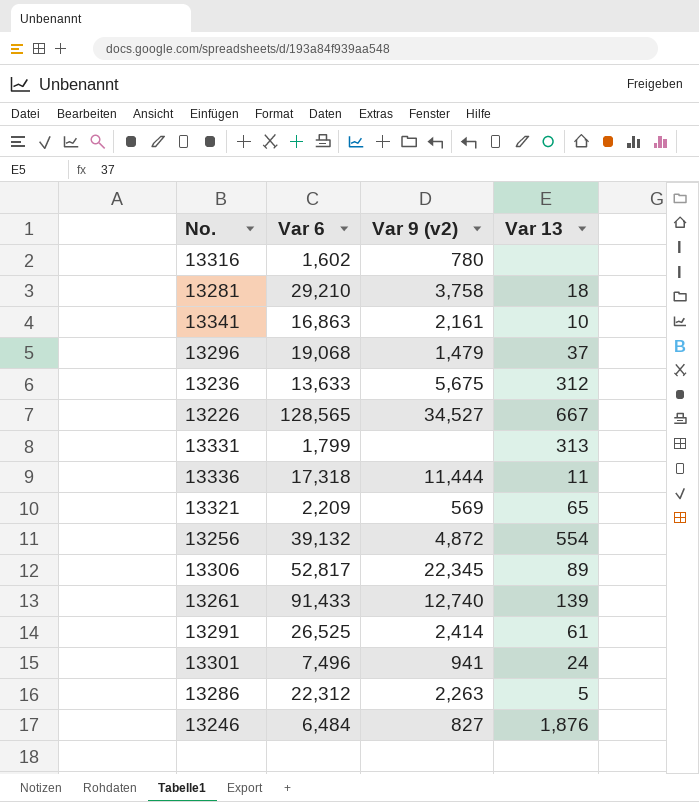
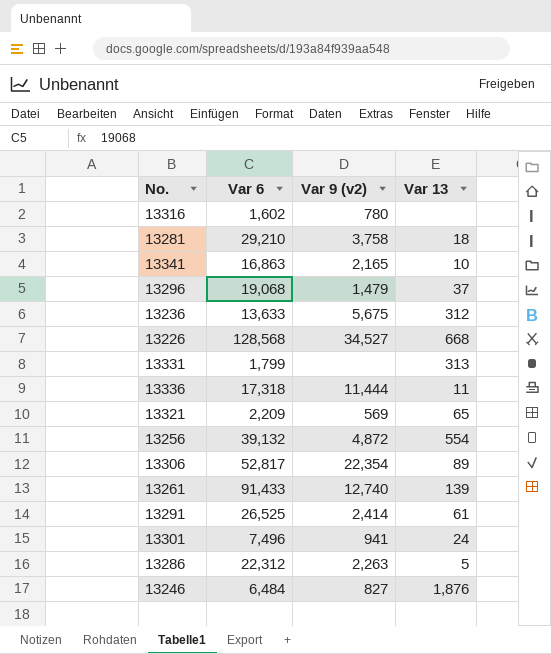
13341 | Var 9 (v2): 2,161 -> 2,165
13226 | Var 6: 128,565 -> 128,568
13226 | Var 13: 667 -> 668
13306 | Var 9 (v2): 22,345 -> 22,354

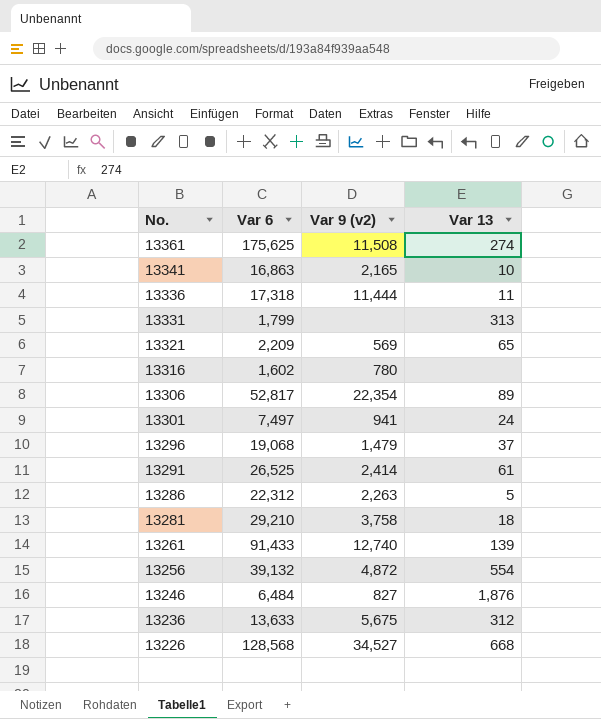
row order: none -> No. descending
row 13361: none -> 175,625 | 11,508 | 274
13301 | Var 6: 7,496 -> 7,497

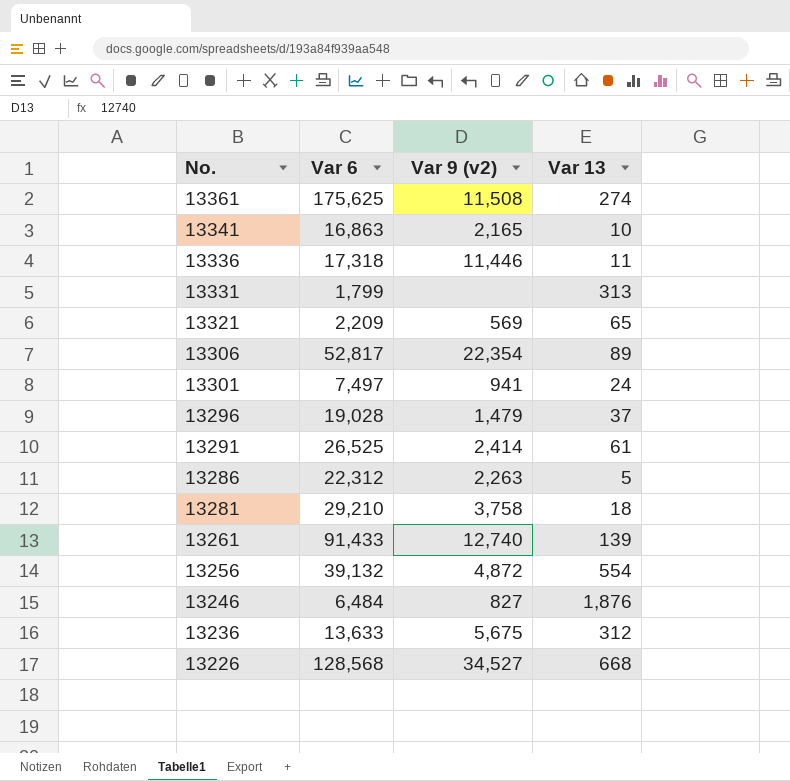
row 13316: 1,602 | 780 | none -> none
13336 | Var 9 (v2): 11,444 -> 11,446
13296 | Var 6: 19,068 -> 19,028

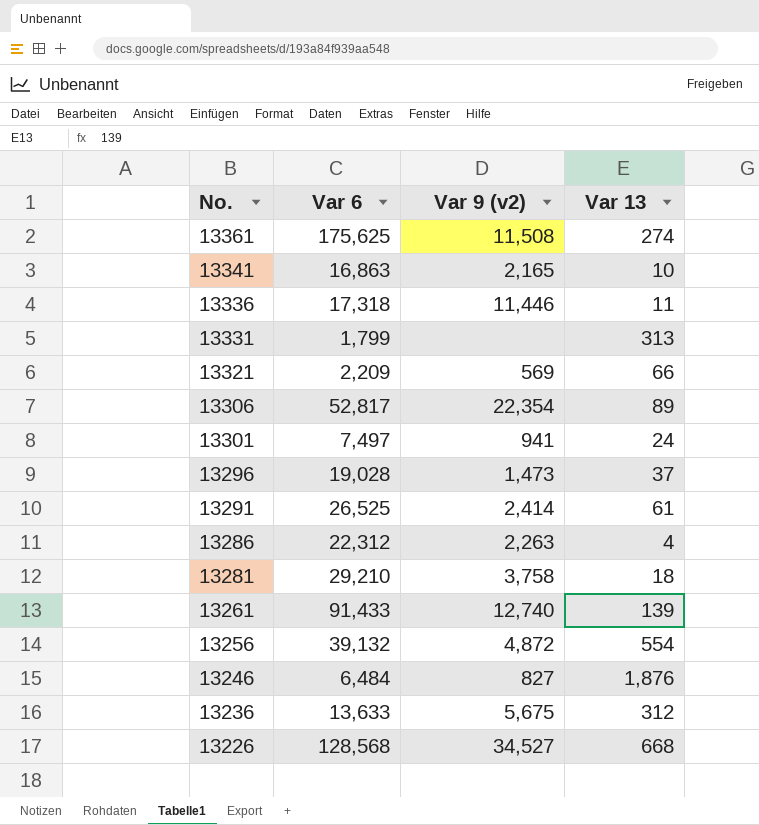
13321 | Var 13: 65 -> 66
13296 | Var 9 (v2): 1,479 -> 1,473
13286 | Var 13: 5 -> 4

